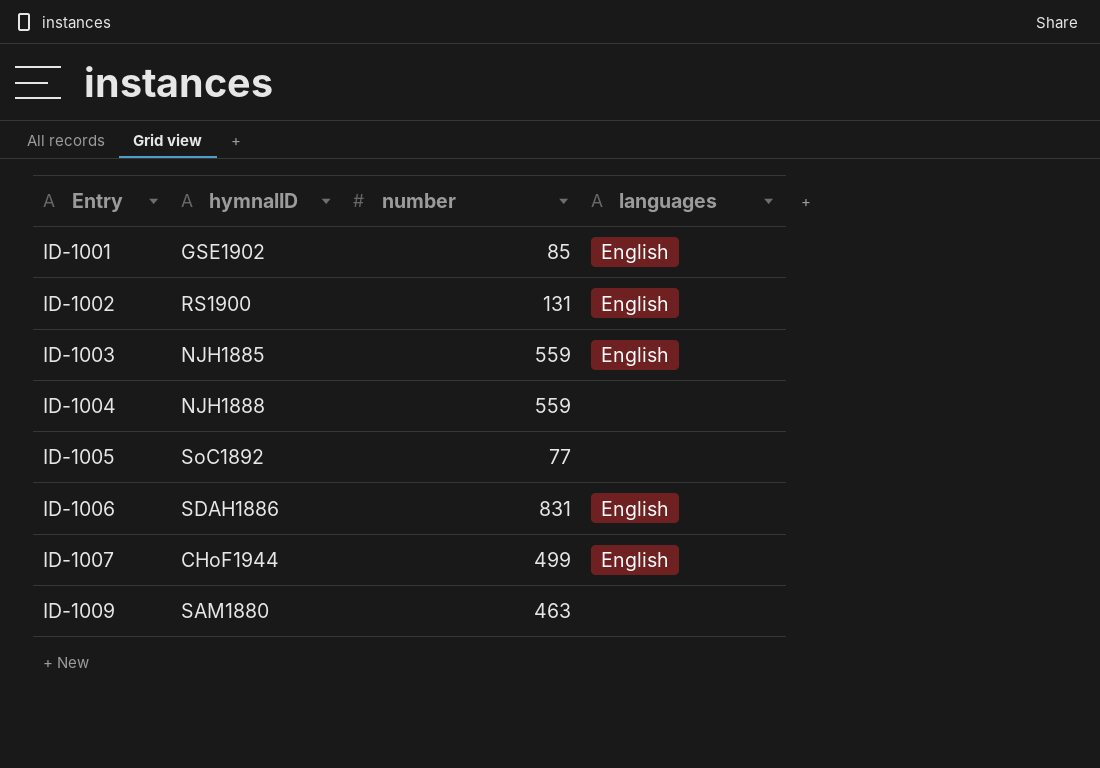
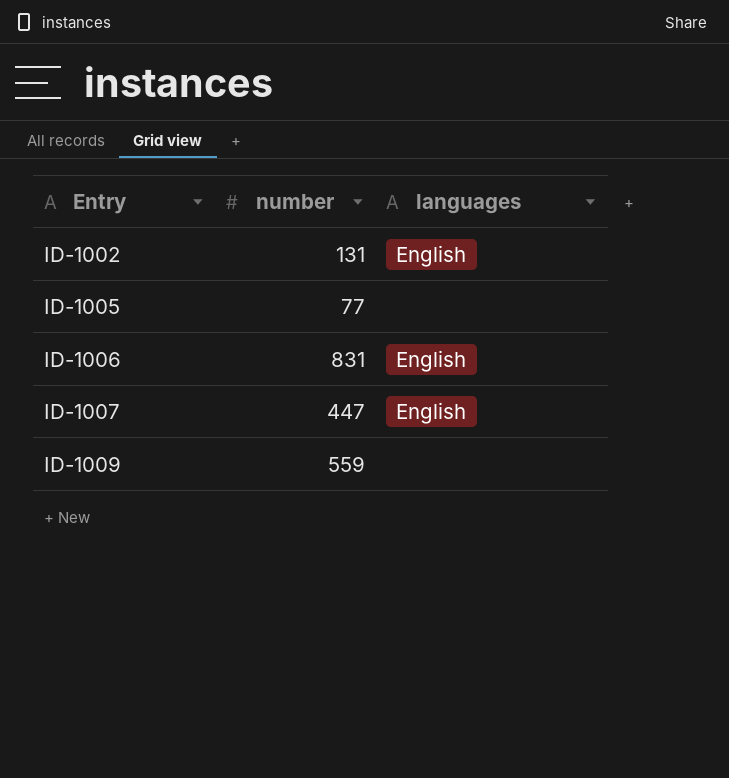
column hymnalID | position: 2 -> none
row ID-1001: GSE1902 | 85 | English -> none
row ID-1003: NJH1885 | 559 | English -> none
row ID-1004: NJH1888 | 559 | none -> none
ID-1007 | number: 499 -> 447
ID-1009 | number: 463 -> 559

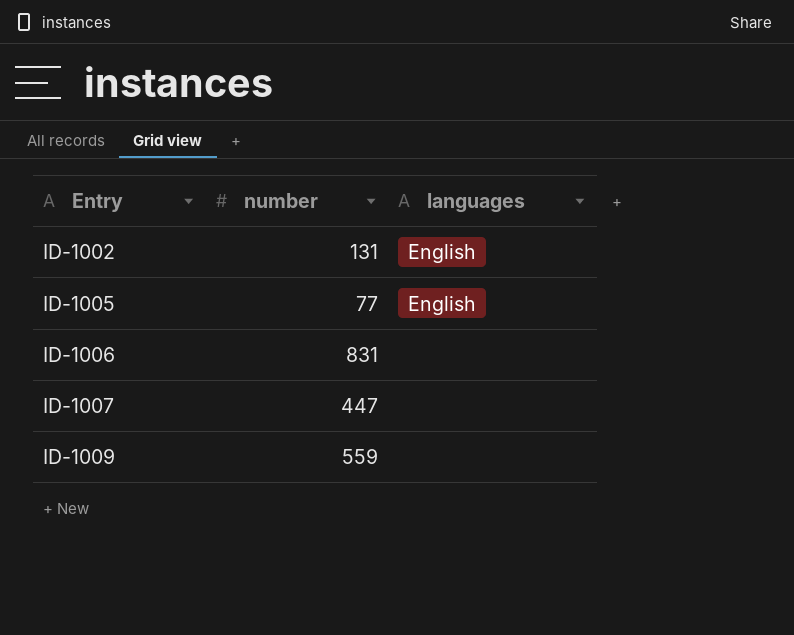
ID-1005 | languages: none -> English
ID-1006 | languages: English -> none
ID-1007 | languages: English -> none

